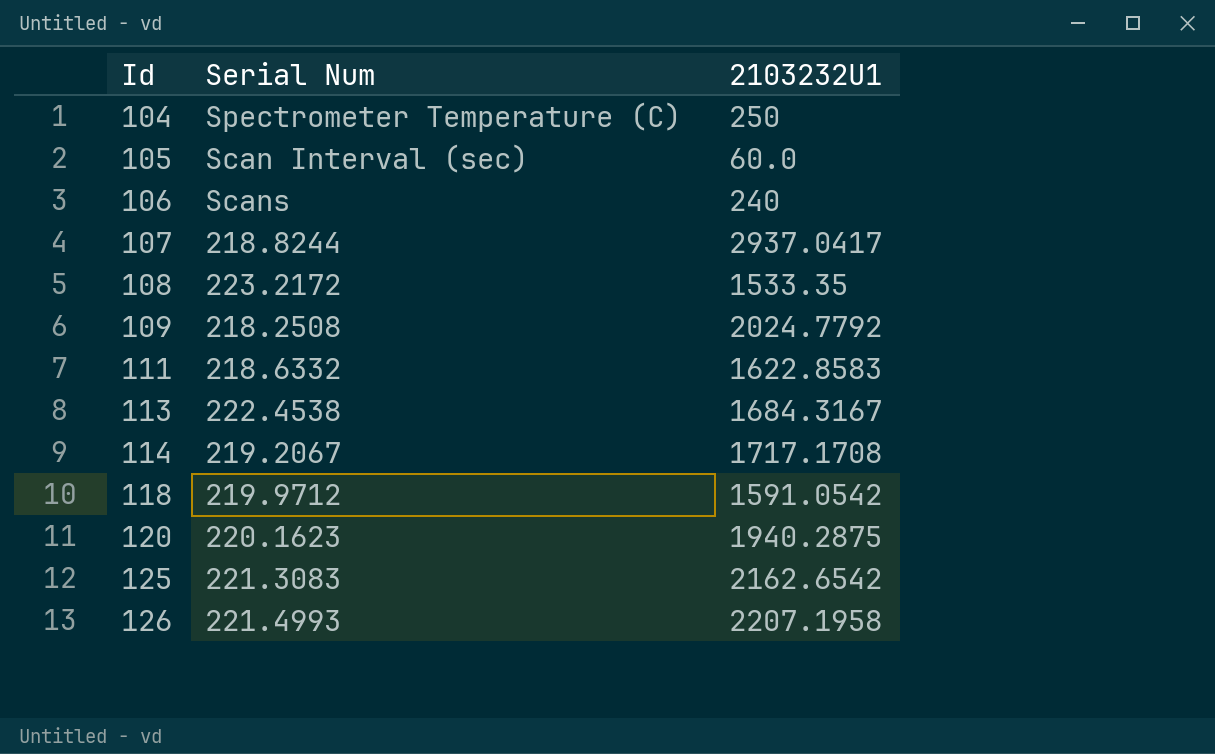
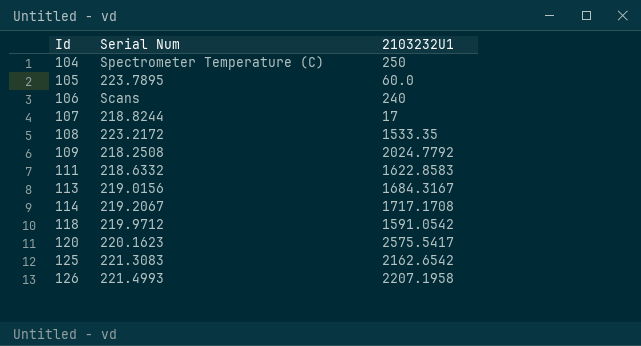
105 | Serial Num: Scan Interval (sec) -> 223.7895
107 | 2103232U1: 2937.0417 -> 17
113 | Serial Num: 222.4538 -> 219.0156
120 | 2103232U1: 1940.2875 -> 2575.5417

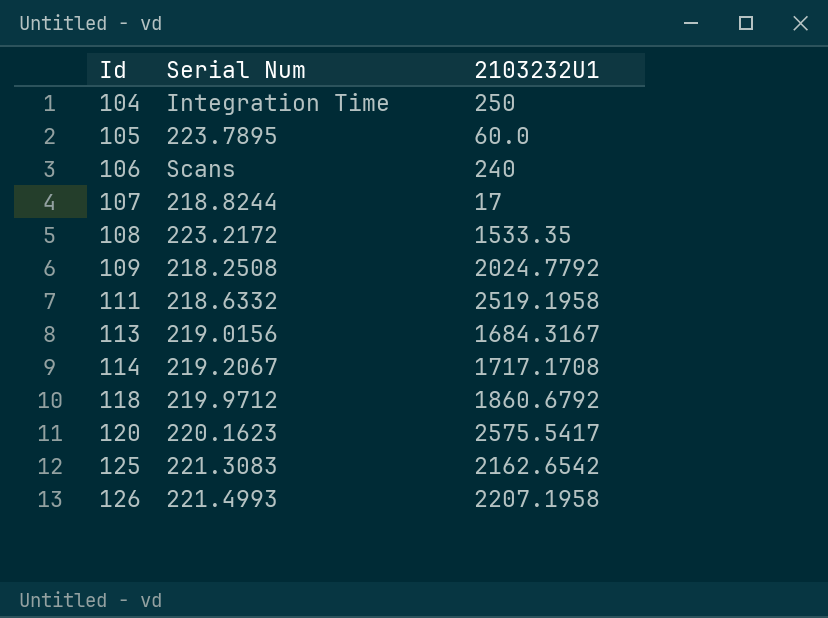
104 | Serial Num: Spectrometer Temperature (C) -> Integration Time
111 | 2103232U1: 1622.8583 -> 2519.1958
118 | 2103232U1: 1591.0542 -> 1860.6792

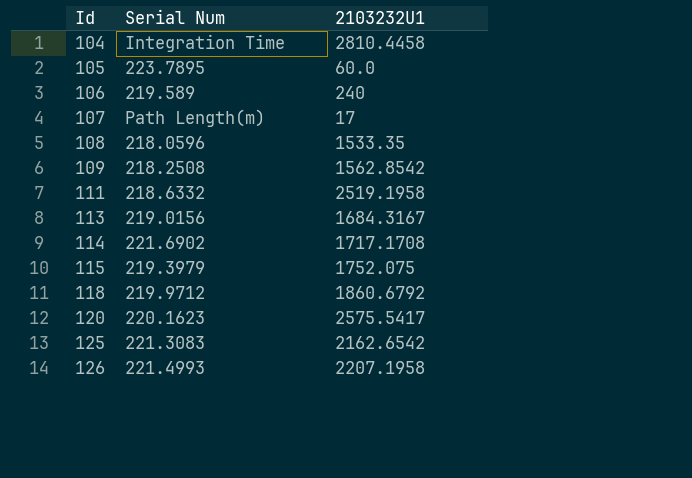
104 | 2103232U1: 250 -> 2810.4458
106 | Serial Num: Scans -> 219.589
107 | Serial Num: 218.8244 -> Path Length(m)
108 | Serial Num: 223.2172 -> 218.0596
109 | 2103232U1: 2024.7792 -> 1562.8542
114 | Serial Num: 219.2067 -> 221.6902
row 115: none -> 219.3979 | 1752.075

